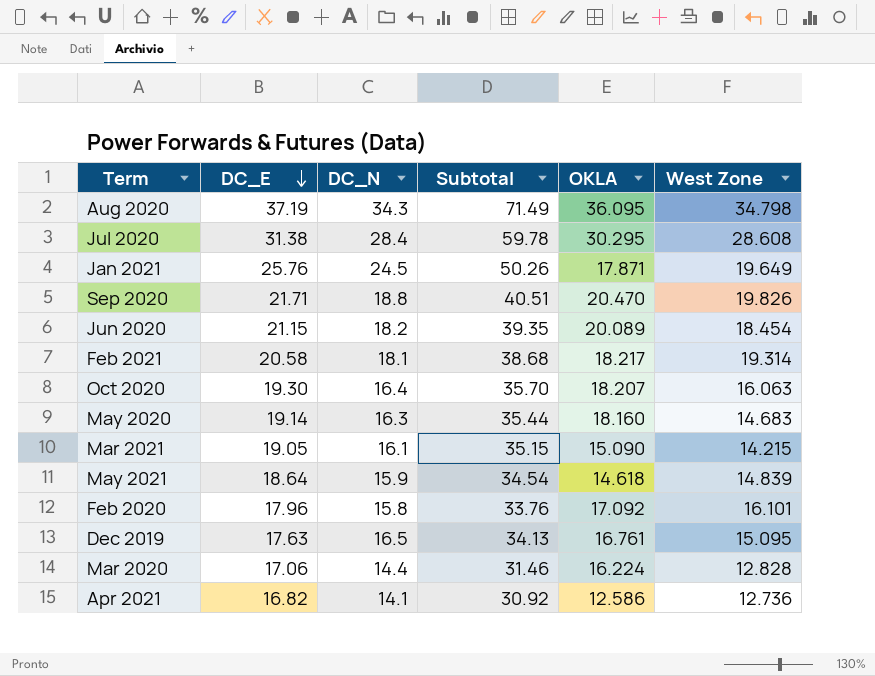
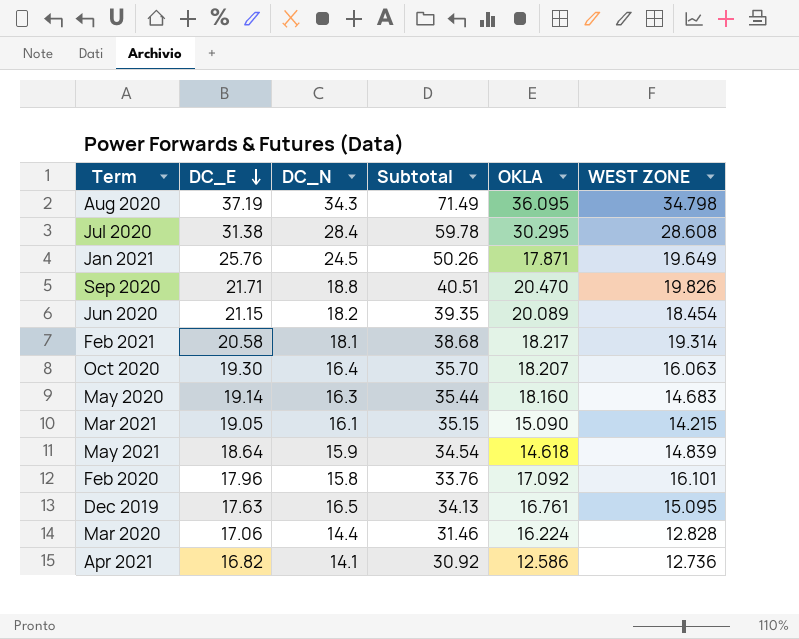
column name: West Zone -> WEST ZONE

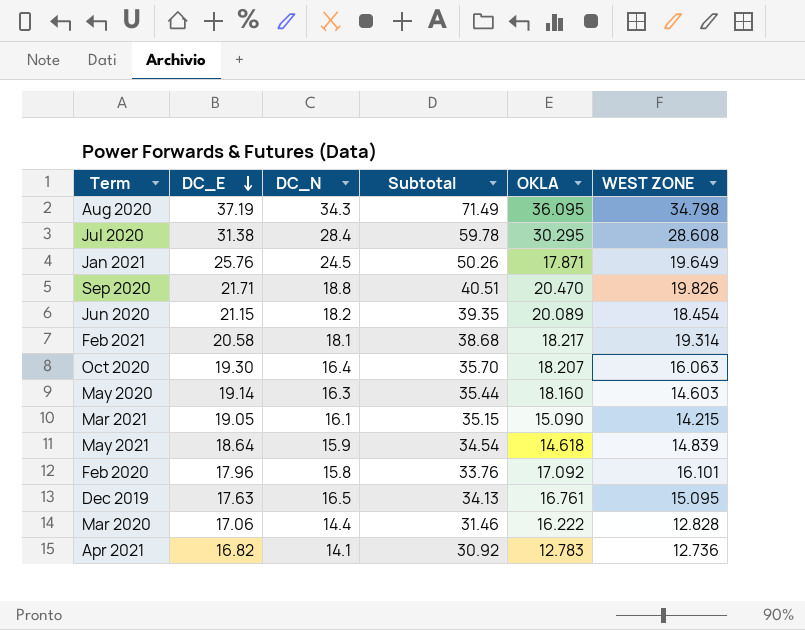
May 2020 | WEST ZONE: 14.683 -> 14.603
Mar 2020 | OKLA: 16.224 -> 16.222
Apr 2021 | OKLA: 12.586 -> 12.783

